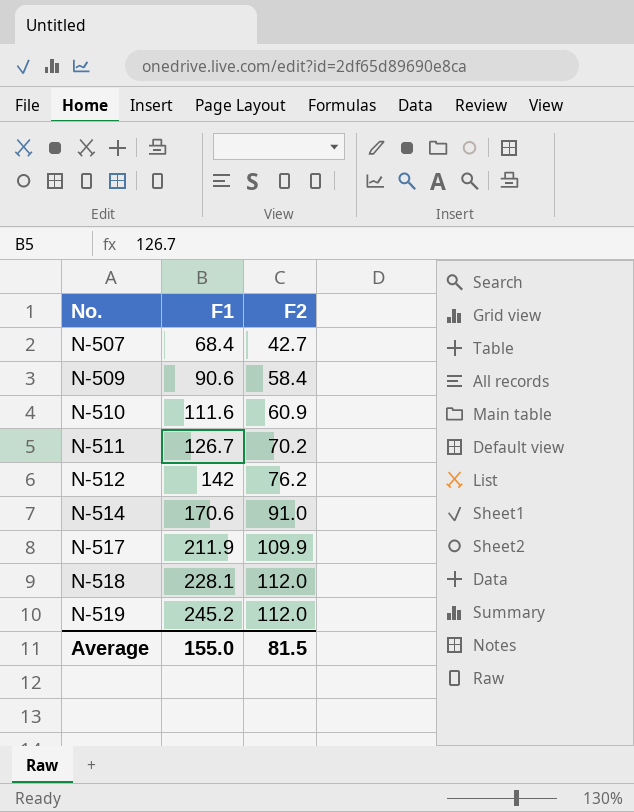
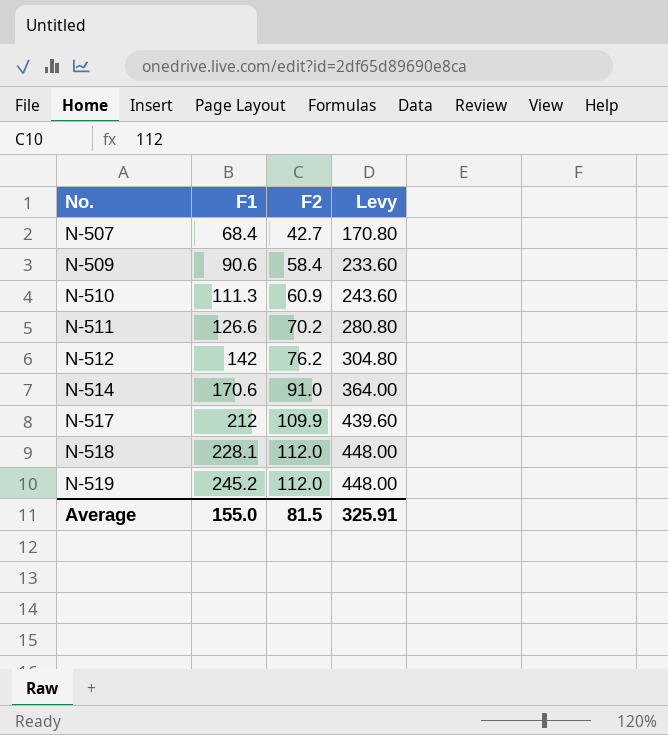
column Levy | formula: none -> [F2] * 4
N-510 | F1: 111.6 -> 111.3
N-511 | F1: 126.7 -> 126.6
N-517 | F1: 211.9 -> 212

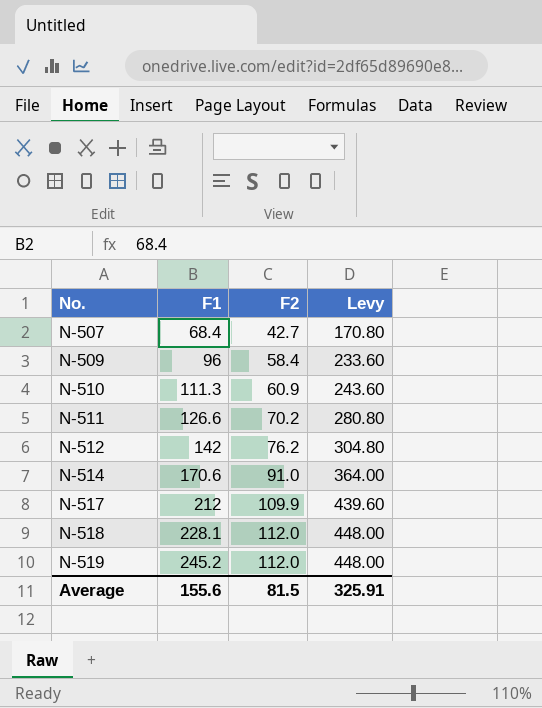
N-509 | F1: 90.6 -> 96
Average | F1: 155.0 -> 155.6

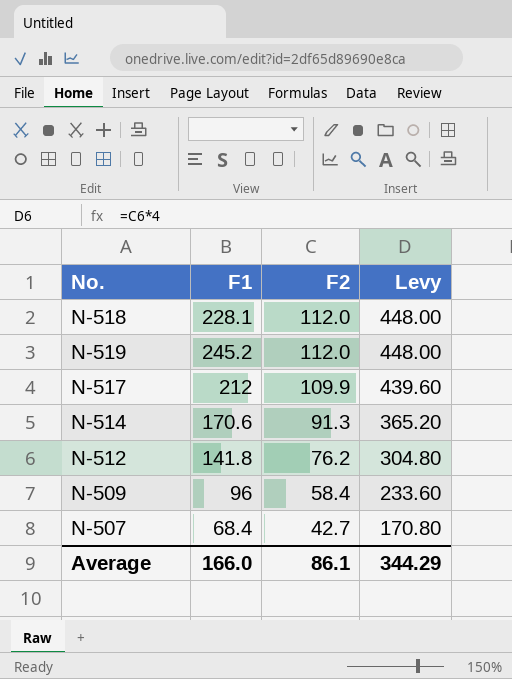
row order: No. ascending -> F2 descending
row N-510: 111.3 | 60.9 | 243.60 -> none
row N-511: 126.6 | 70.2 | 280.80 -> none
N-514 | F2: 91.0 -> 91.3
N-514 | Levy: 364.00 -> 365.20
N-512 | F1: 142 -> 141.8
Average | F1: 155.6 -> 166.0
Average | F2: 81.5 -> 86.1
Average | Levy: 325.91 -> 344.29

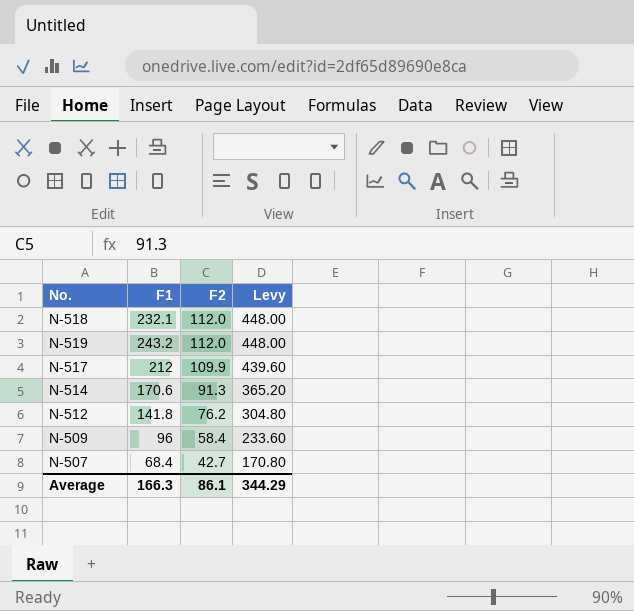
N-518 | F1: 228.1 -> 232.1
N-519 | F1: 245.2 -> 243.2
Average | F1: 166.0 -> 166.3

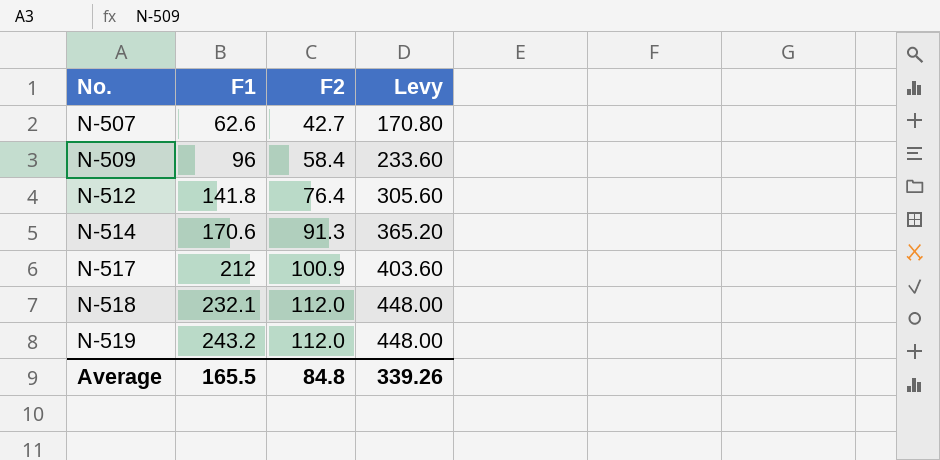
row order: F2 descending -> No. ascending
N-507 | F1: 68.4 -> 62.6
N-512 | F2: 76.2 -> 76.4
N-512 | Levy: 304.80 -> 305.60
N-517 | F2: 109.9 -> 100.9
N-517 | Levy: 439.60 -> 403.60
Average | F1: 166.3 -> 165.5
Average | F2: 86.1 -> 84.8
Average | Levy: 344.29 -> 339.26

